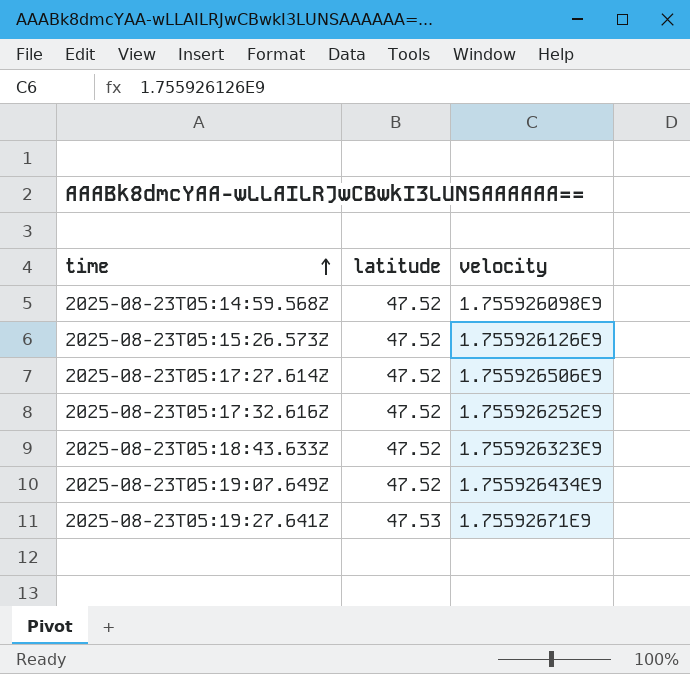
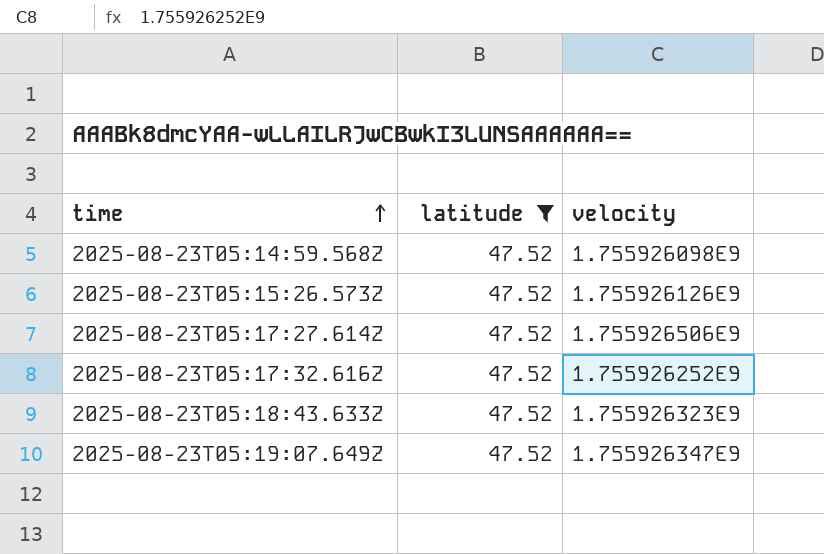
filter: none -> latitude = 47.52
2025-08-23T05:19:07.649Z | velocity: 1.755926434E9 -> 1.755926347E9

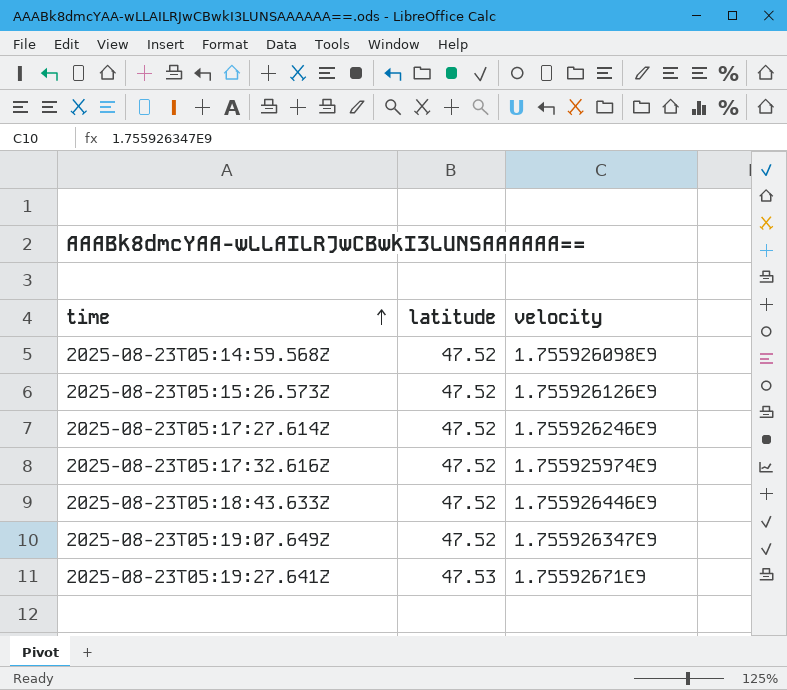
filter: latitude = 47.52 -> none
2025-08-23T05:17:27.614Z | velocity: 1.755926506E9 -> 1.755926246E9
2025-08-23T05:17:32.616Z | velocity: 1.755926252E9 -> 1.755925974E9
2025-08-23T05:18:43.633Z | velocity: 1.755926323E9 -> 1.755926446E9

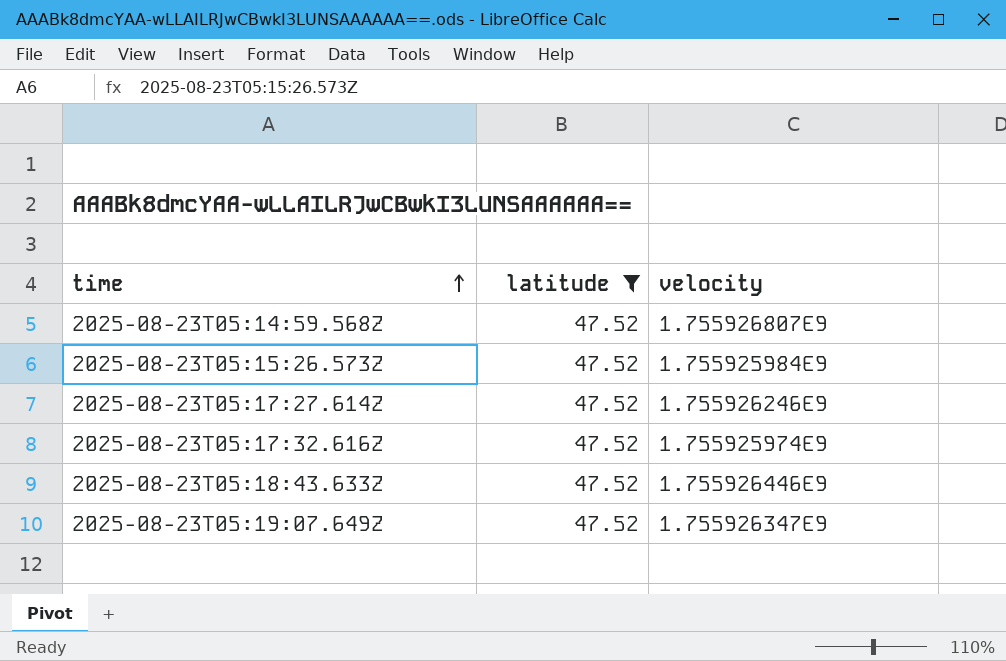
filter: none -> latitude = 47.52
2025-08-23T05:14:59.568Z | velocity: 1.755926098E9 -> 1.755926807E9
2025-08-23T05:15:26.573Z | velocity: 1.755926126E9 -> 1.755925984E9

